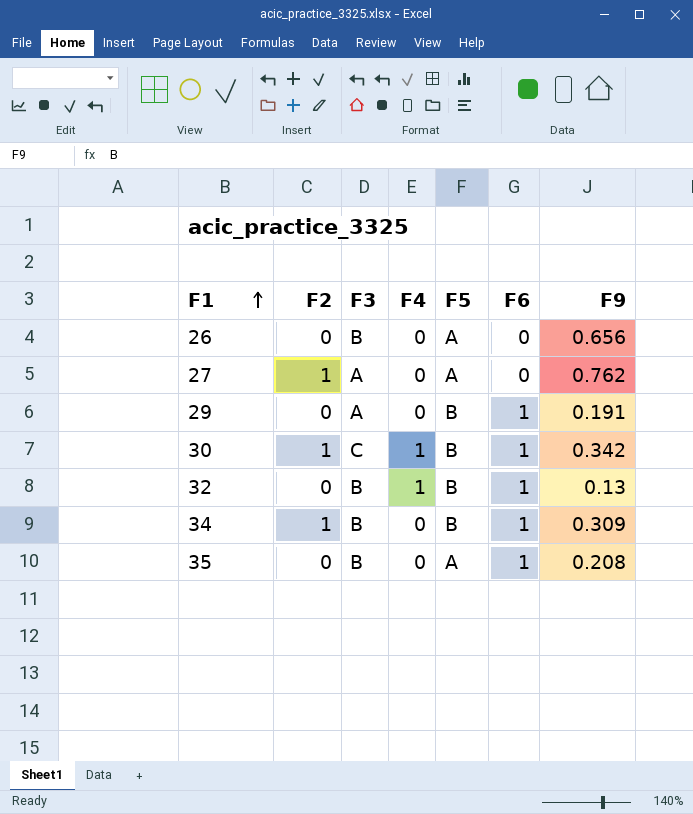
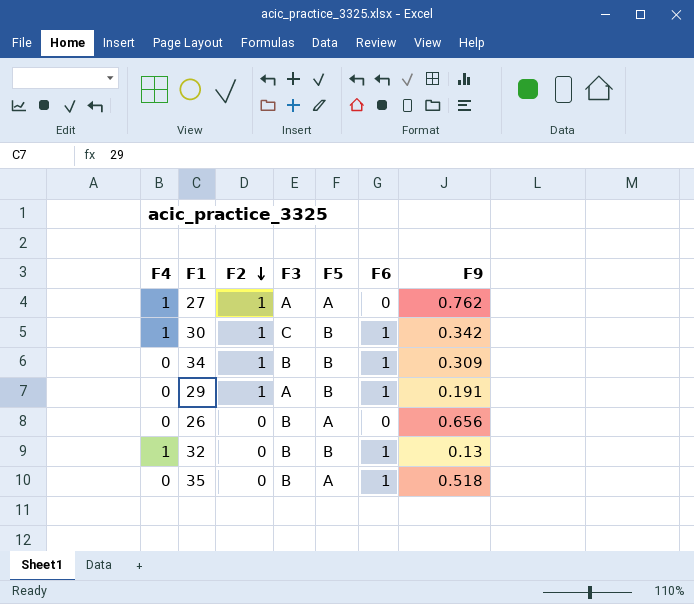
row order: F1 ascending -> F2 descending
column F4 | position: 4 -> 1
27 | F4: 0 -> 1
29 | F2: 0 -> 1
35 | F9: 0.208 -> 0.518

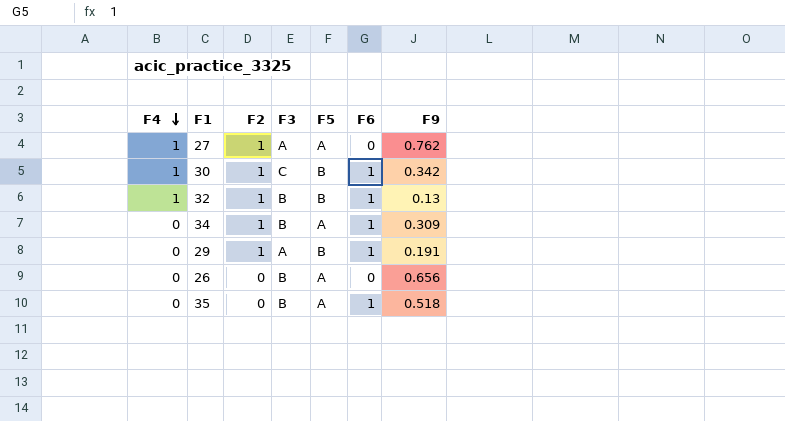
row order: F2 descending -> F4 descending
32 | F2: 0 -> 1
34 | F5: B -> A

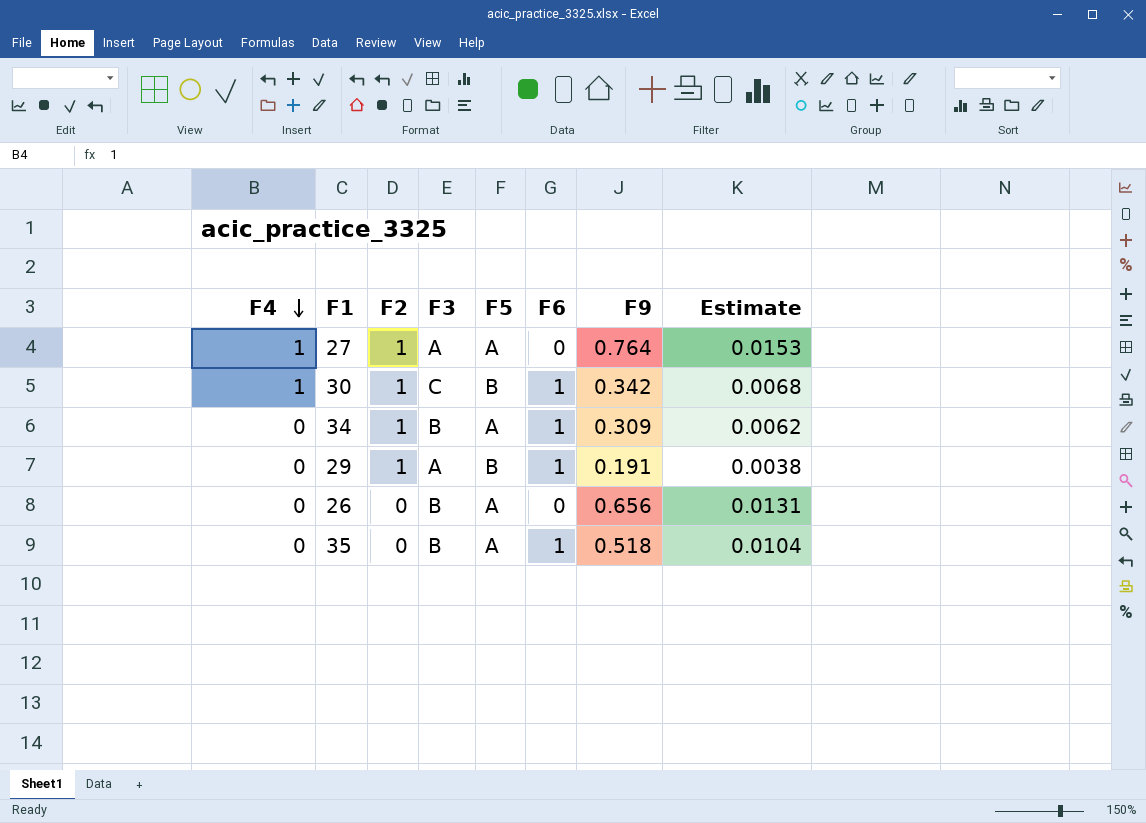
column Estimate | formula: none -> [F9] * 0.02
row 32: 1 | 1 | B | B | 1 | 0.13 -> none
27 | F9: 0.762 -> 0.764

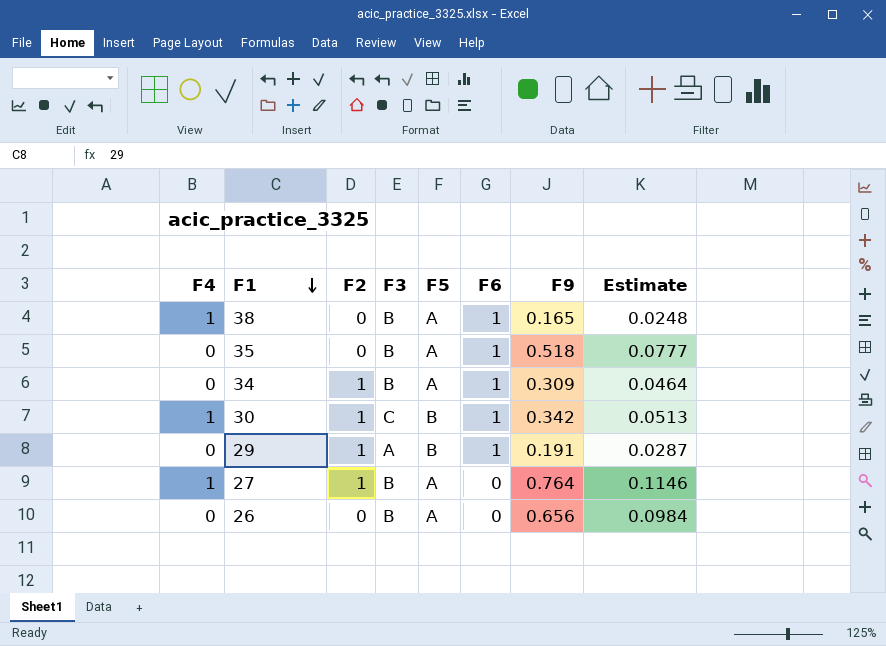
row order: F4 descending -> F1 descending
column Estimate | formula: [F9] * 0.02 -> [F9] * 0.15
row 38: none -> 1 | 0 | B | A | 1 | 0.165 | 0.0248
27 | F3: A -> B

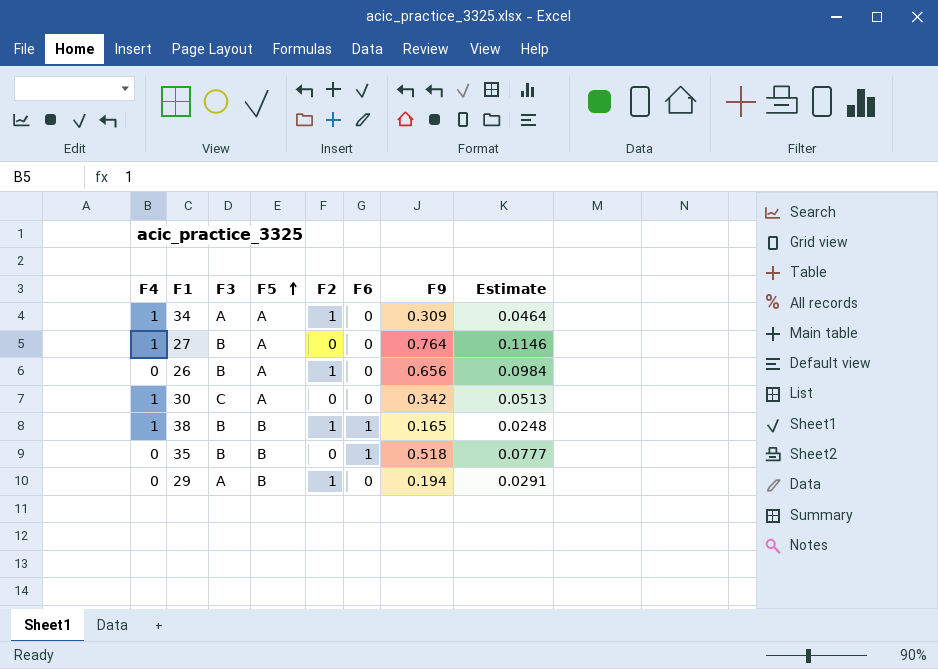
row order: F1 descending -> F5 ascending
column F2 | position: 3 -> 5
34 | F4: 0 -> 1
34 | F3: B -> A
34 | F6: 1 -> 0
27 | F2: 1 -> 0
26 | F2: 0 -> 1
30 | F5: B -> A
30 | F2: 1 -> 0
30 | F6: 1 -> 0
38 | F5: A -> B
38 | F2: 0 -> 1
35 | F5: A -> B
29 | F6: 1 -> 0
29 | F9: 0.191 -> 0.194
29 | Estimate: 0.0287 -> 0.0291

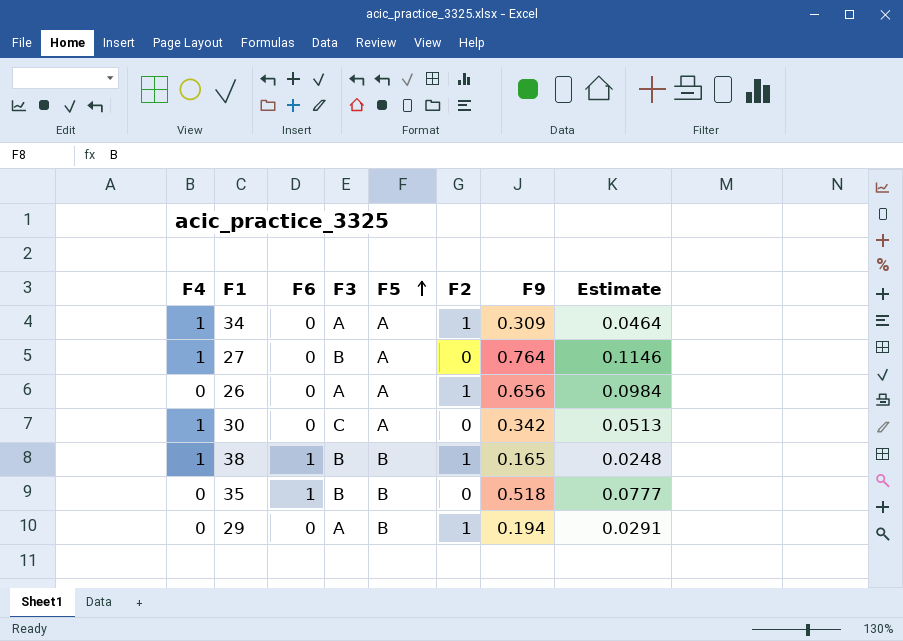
column F6 | position: 6 -> 3
26 | F3: B -> A

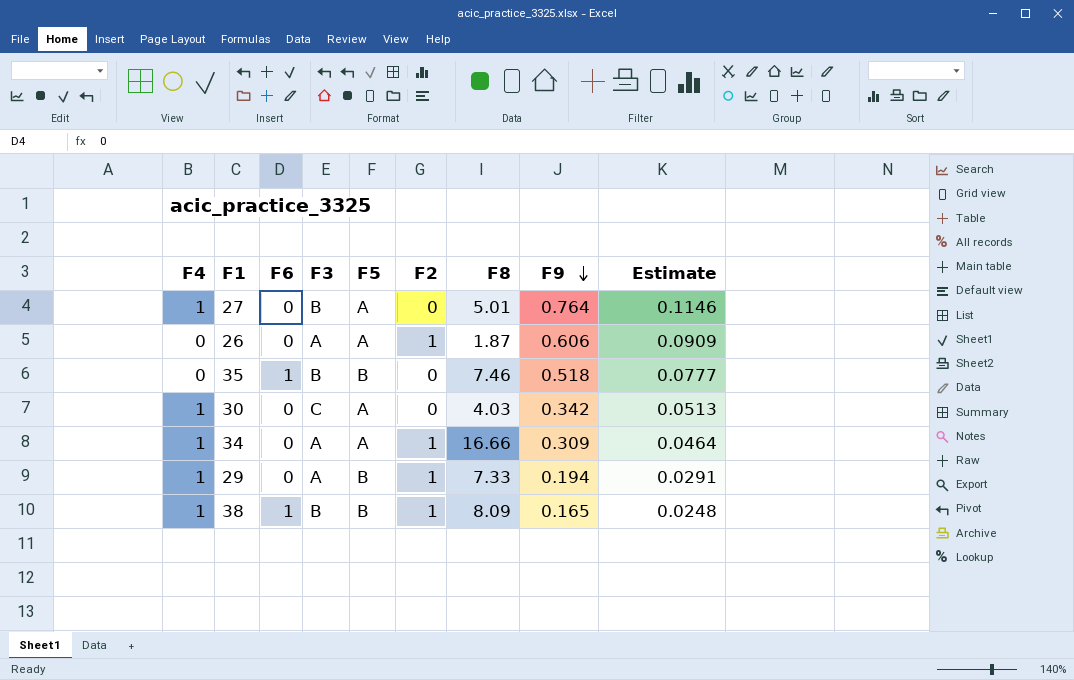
row order: F5 ascending -> F9 descending
column F8 | position: none -> 7
26 | F9: 0.656 -> 0.606
26 | Estimate: 0.0984 -> 0.0909
29 | F4: 0 -> 1

